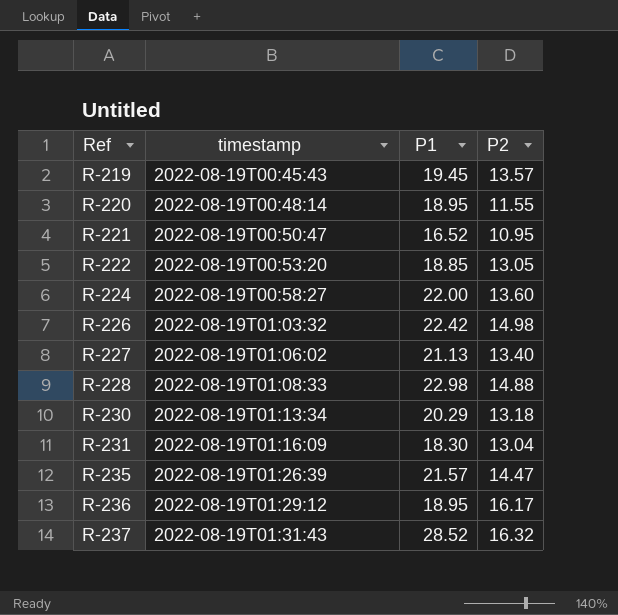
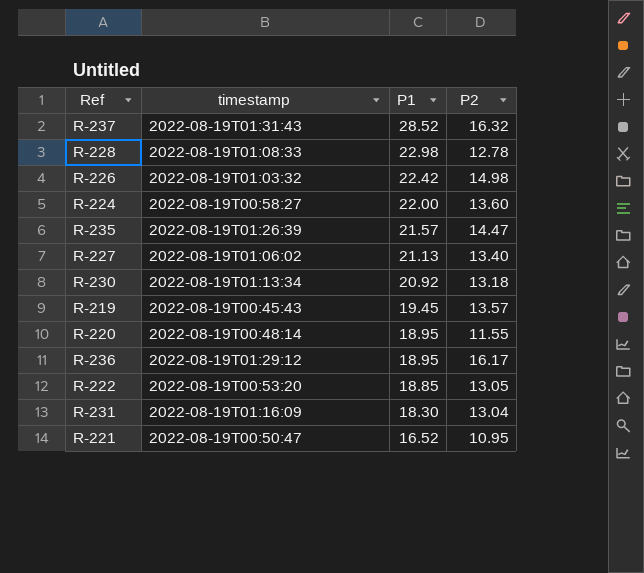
row order: Ref ascending -> P1 descending
R-228 | P2: 14.88 -> 12.78
R-230 | P1: 20.29 -> 20.92

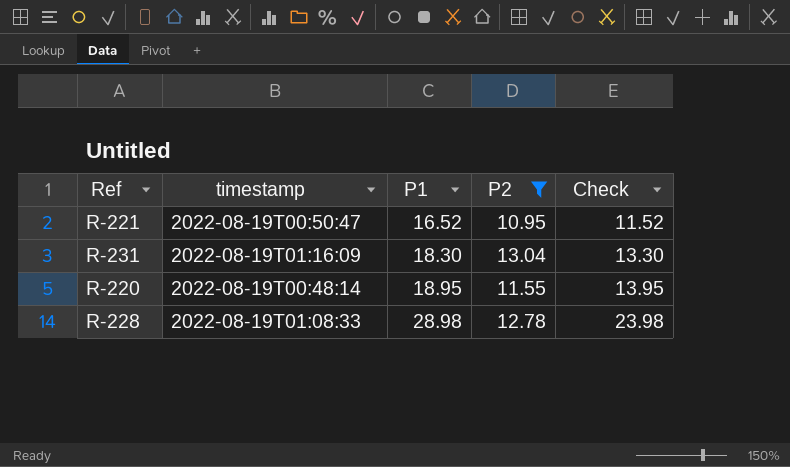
filter: none -> P2 <= 13.04
row order: P1 descending -> P1 ascending
column Check | formula: none -> [P1] - 5
R-228 | P1: 22.98 -> 28.98

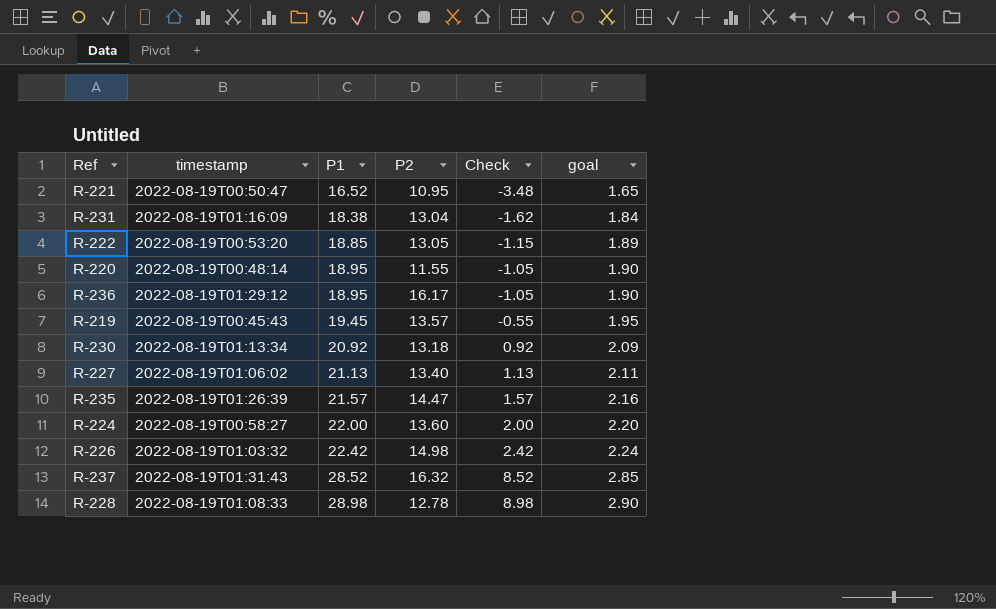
filter: P2 <= 13.04 -> none
column Check | formula: [P1] - 5 -> [P1] - 20
column goal | formula: none -> [P1] * 0.1
R-231 | P1: 18.30 -> 18.38

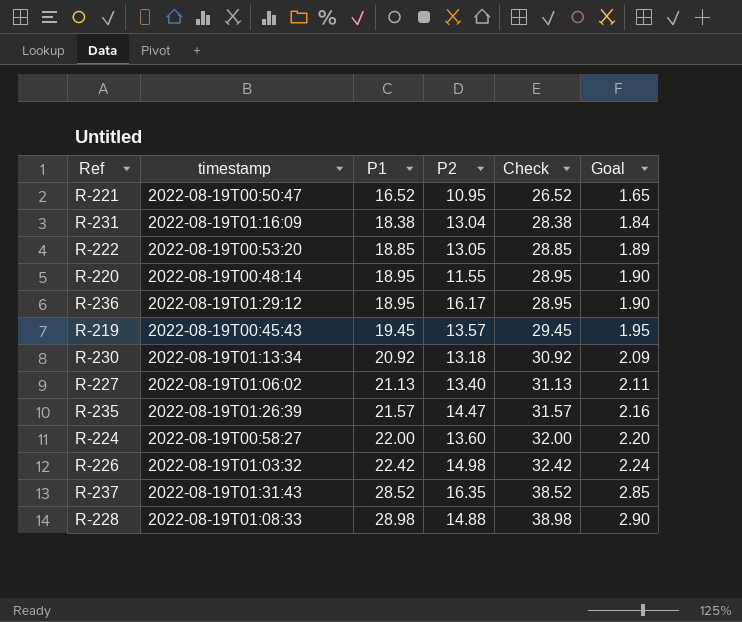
column Check | formula: [P1] - 20 -> [P1] + 10
column name: goal -> Goal
R-237 | P2: 16.32 -> 16.35
R-228 | P2: 12.78 -> 14.88

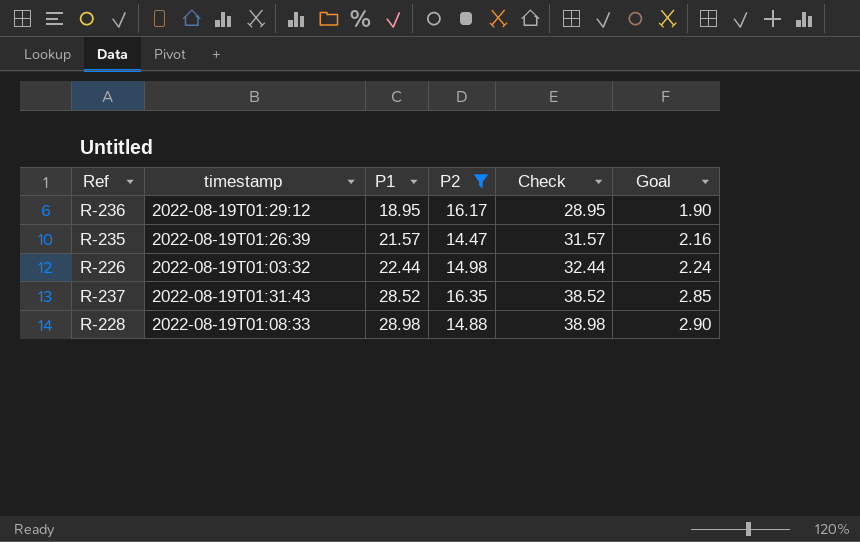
filter: none -> P2 >= 14.47
R-226 | P1: 22.42 -> 22.44
R-226 | Check: 32.42 -> 32.44

